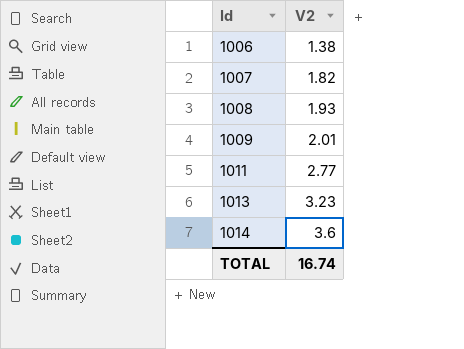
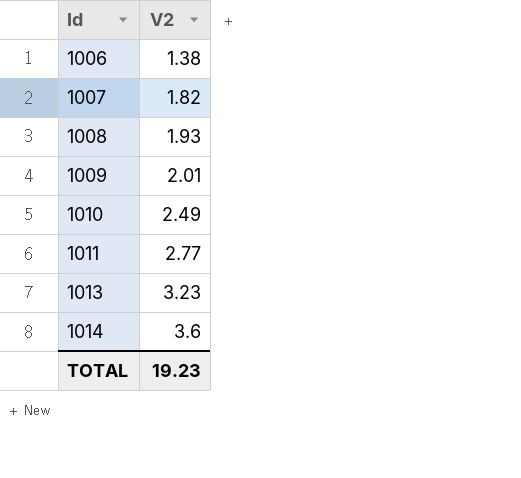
row 1010: none -> 2.49
TOTAL | V2: 16.74 -> 19.23

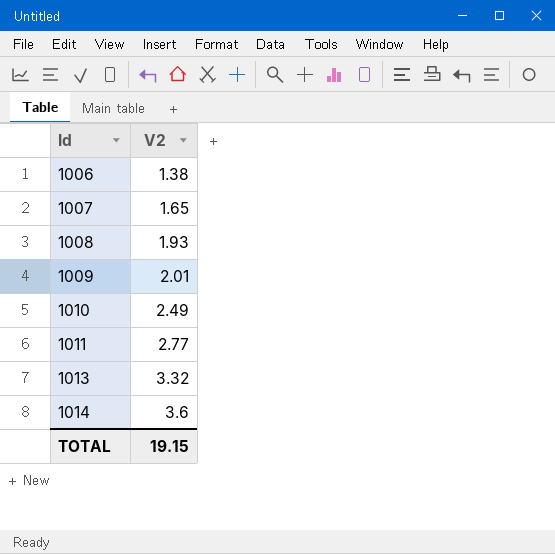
1007 | V2: 1.82 -> 1.65
1013 | V2: 3.23 -> 3.32
TOTAL | V2: 19.23 -> 19.15

